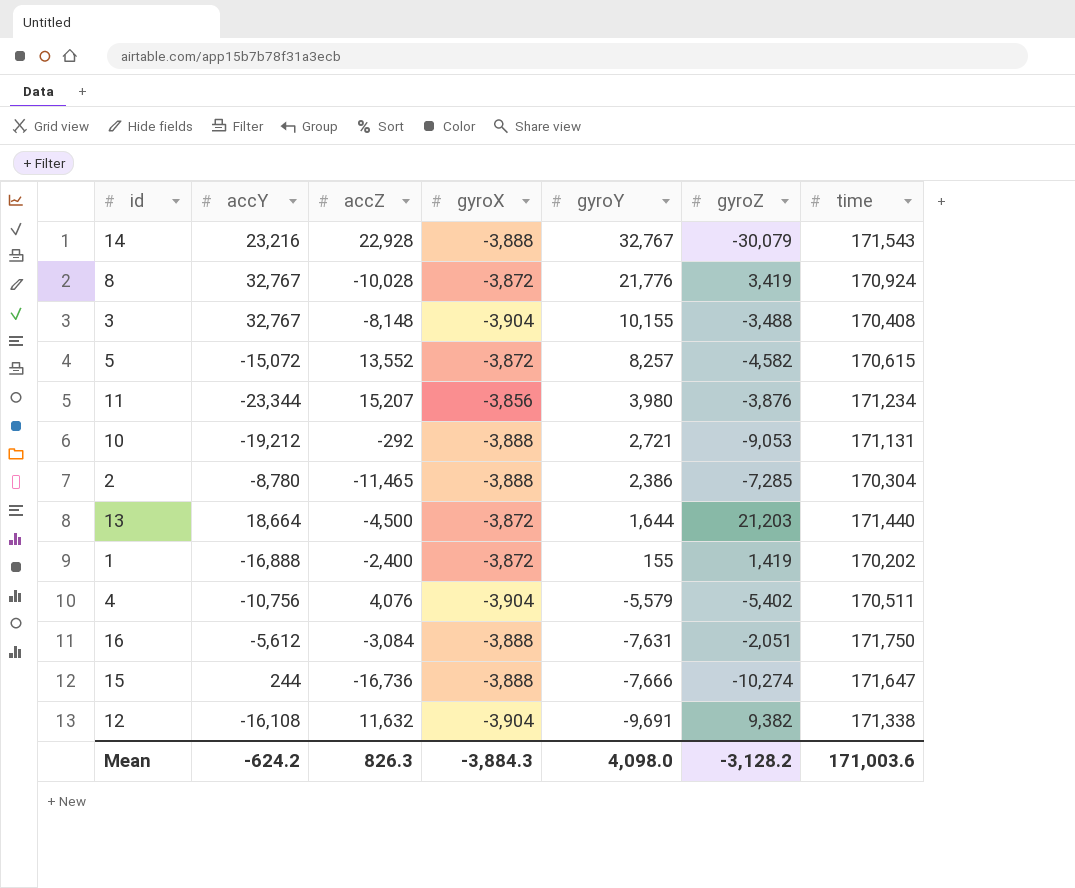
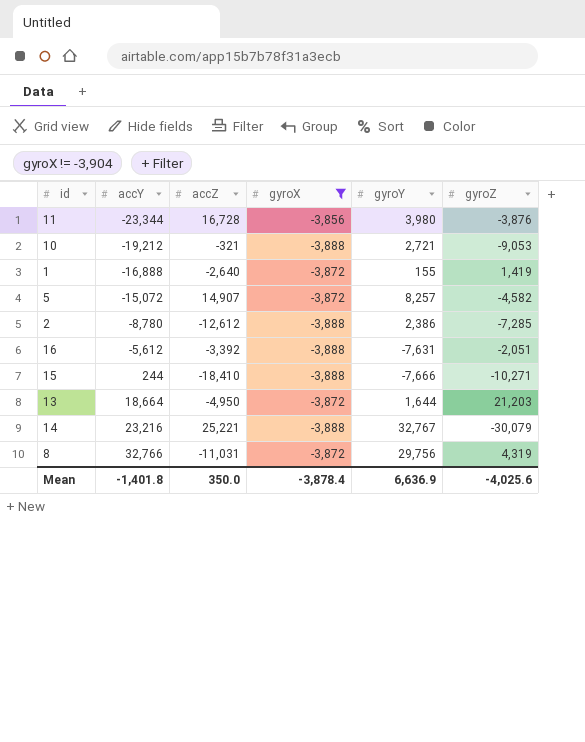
filter: none -> gyroX != -3,904
row order: gyroY descending -> accY ascending
column time | position: 7 -> none
11 | accZ: 15,207 -> 16,728
10 | accZ: -292 -> -321
1 | accZ: -2,400 -> -2,640
5 | accZ: 13,552 -> 14,907
2 | accZ: -11,465 -> -12,612
16 | accZ: -3,084 -> -3,392
15 | accZ: -16,736 -> -18,410
15 | gyroZ: -10,274 -> -10,271
13 | accZ: -4,500 -> -4,950
14 | accZ: 22,928 -> 25,221
8 | accY: 32,767 -> 32,766
8 | accZ: -10,028 -> -11,031
8 | gyroY: 21,776 -> 29,756
8 | gyroZ: 3,419 -> 4,319
Mean | accY: -624.2 -> -1,401.8
Mean | accZ: 826.3 -> 350.0
Mean | gyroX: -3,884.3 -> -3,878.4
Mean | gyroY: 4,098.0 -> 6,636.9
Mean | gyroZ: -3,128.2 -> -4,025.6

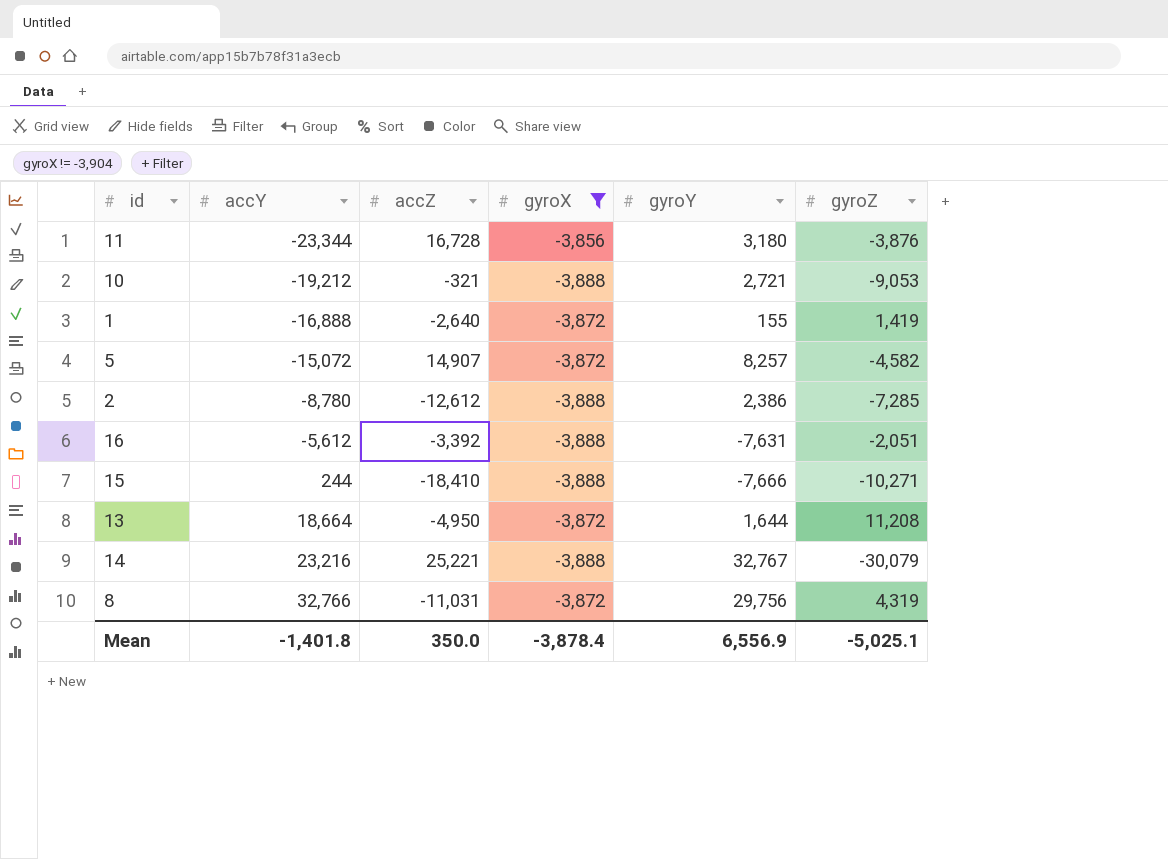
11 | gyroY: 3,980 -> 3,180
13 | gyroZ: 21,203 -> 11,208
Mean | gyroY: 6,636.9 -> 6,556.9
Mean | gyroZ: -4,025.6 -> -5,025.1

